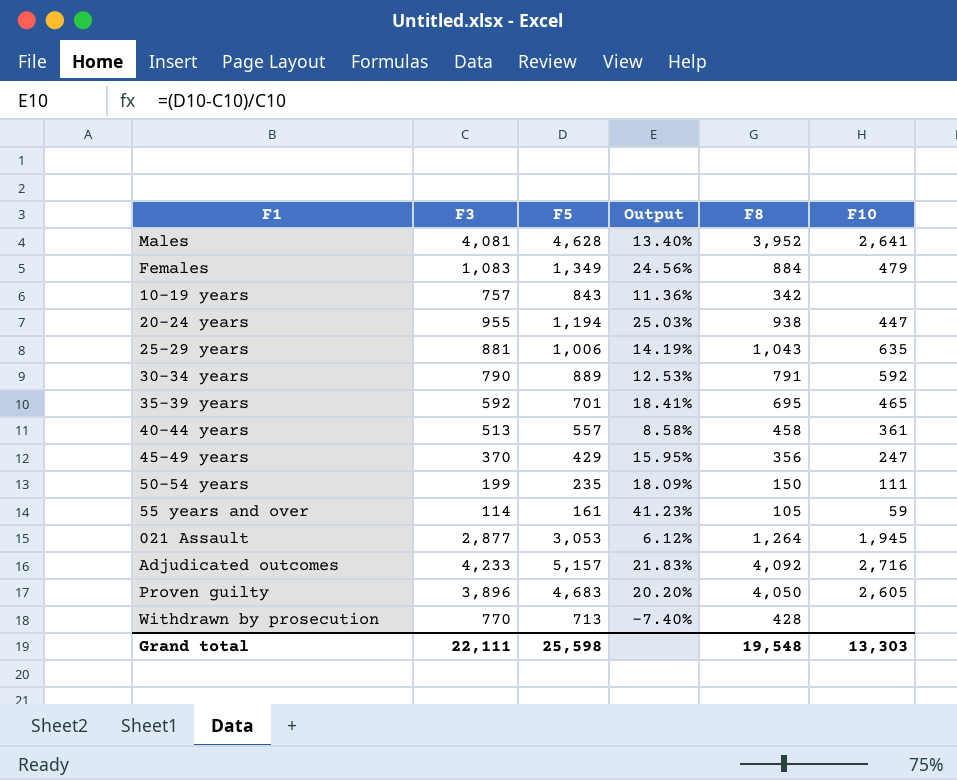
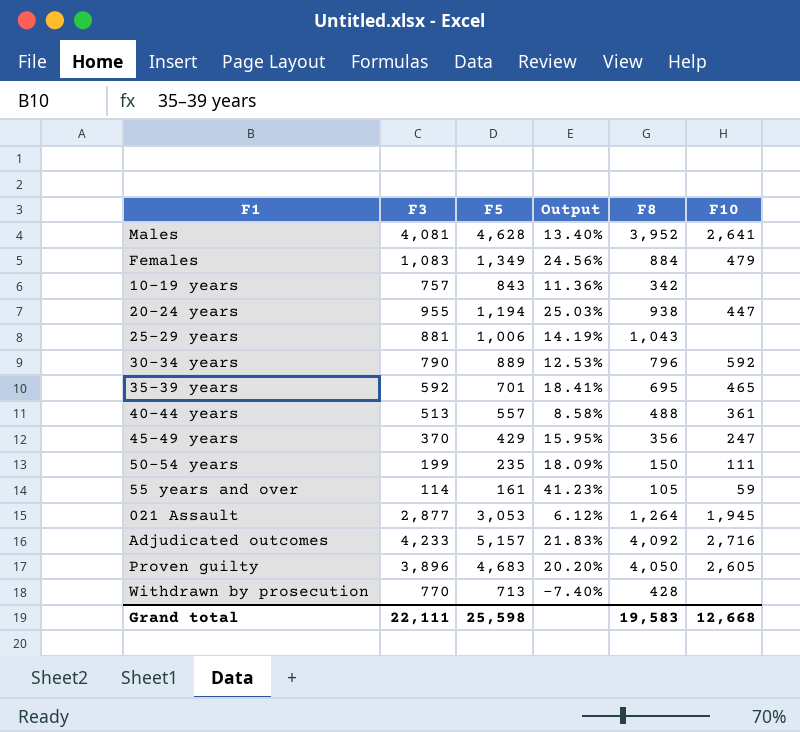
25–29 years | F10: 635 -> none
30–34 years | F8: 791 -> 796
40–44 years | F8: 458 -> 488
Grand total | F8: 19,548 -> 19,583
Grand total | F10: 13,303 -> 12,668

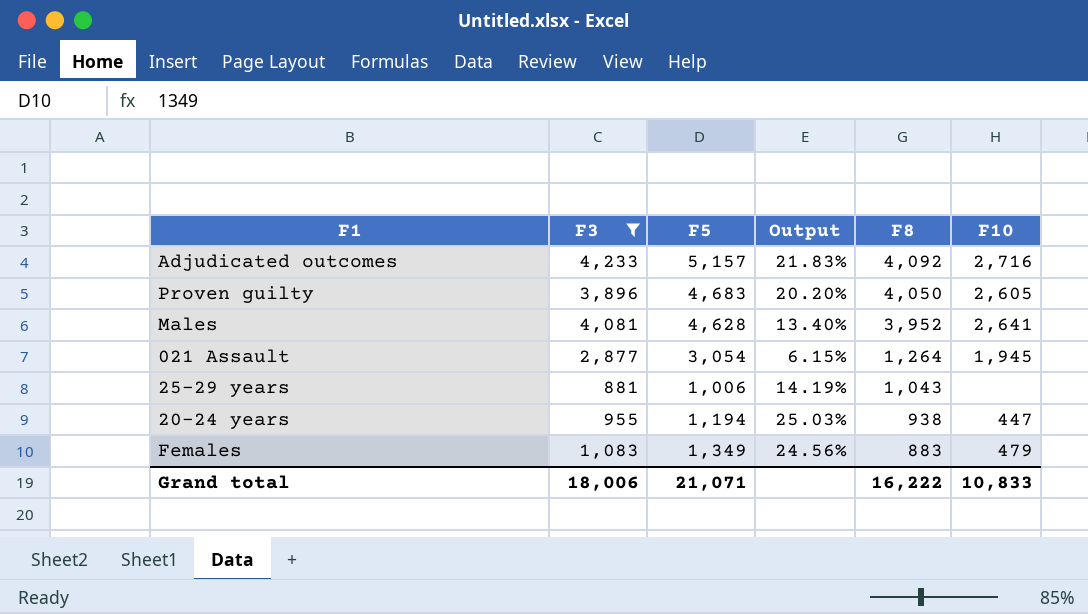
filter: none -> F3 >= 881
row order: none -> F8 descending
021 Assault | F5: 3,053 -> 3,054
021 Assault | Output: 6.12% -> 6.15%
Females | F8: 884 -> 883
Grand total | F3: 22,111 -> 18,006
Grand total | F5: 25,598 -> 21,071
Grand total | F8: 19,583 -> 16,222
Grand total | F10: 12,668 -> 10,833

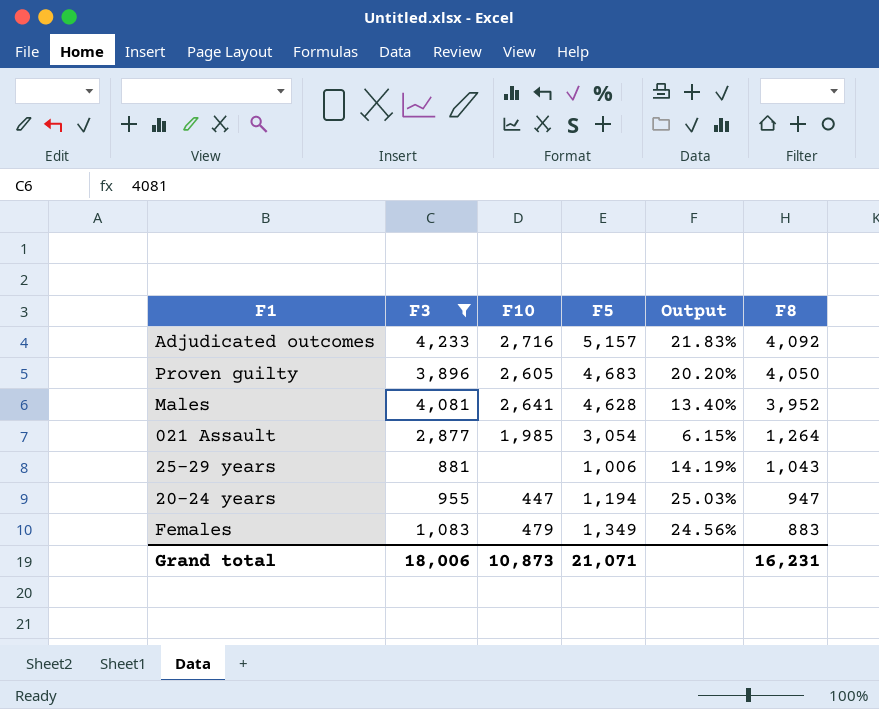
column F10 | position: 6 -> 3
021 Assault | F10: 1,945 -> 1,985
20–24 years | F8: 938 -> 947
Grand total | F10: 10,833 -> 10,873
Grand total | F8: 16,222 -> 16,231

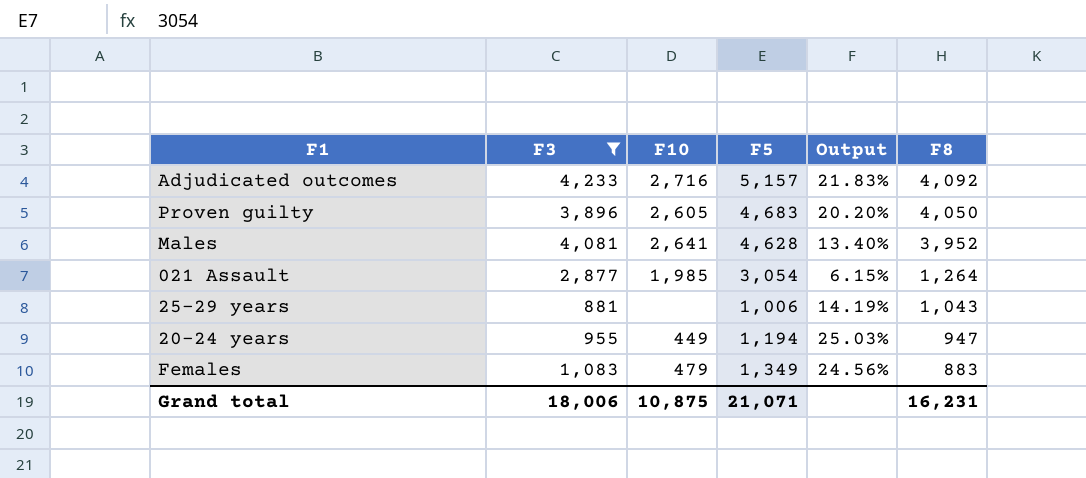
20–24 years | F10: 447 -> 449
Grand total | F10: 10,873 -> 10,875

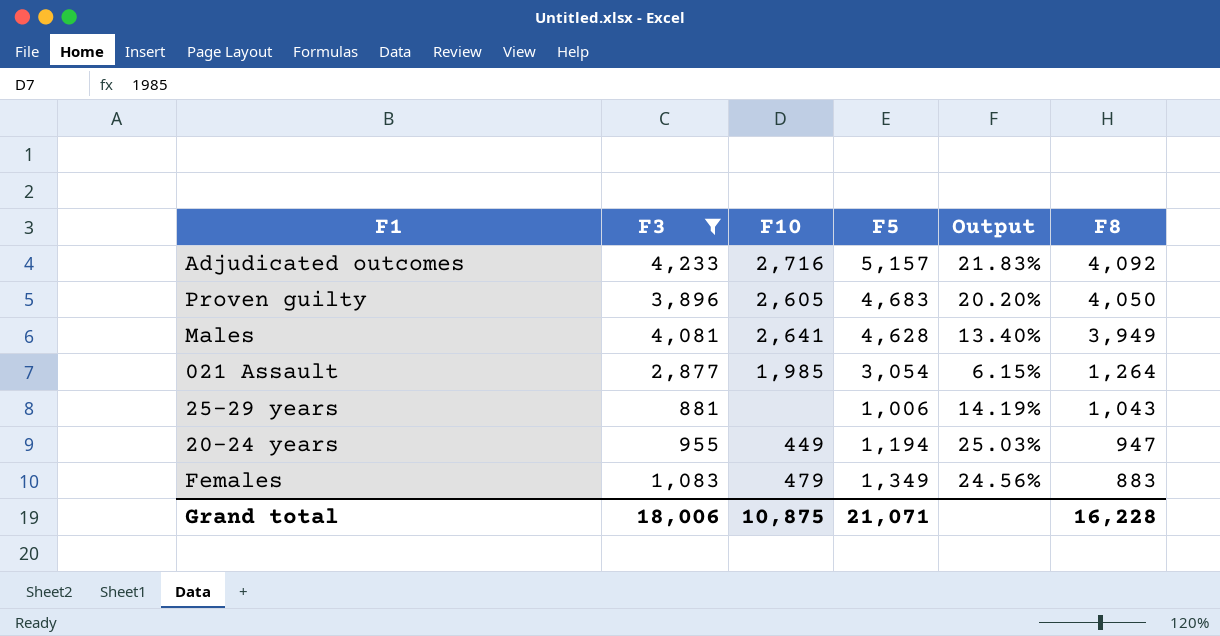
Males | F8: 3,952 -> 3,949
Grand total | F8: 16,231 -> 16,228

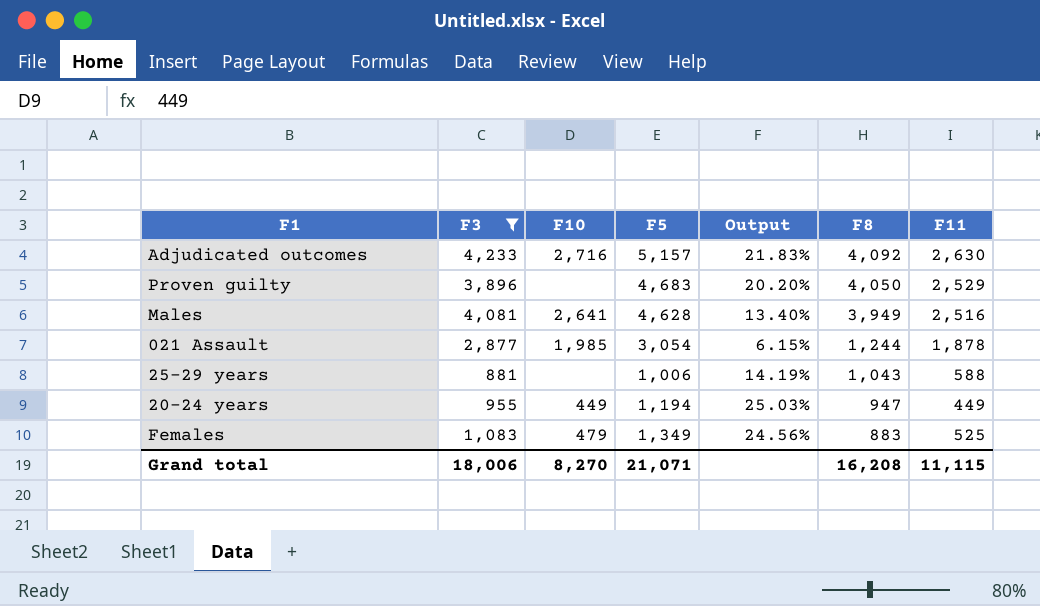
column F11 | position: none -> 7
Proven guilty | F10: 2,605 -> none
021 Assault | F8: 1,264 -> 1,244
Grand total | F10: 10,875 -> 8,270
Grand total | F8: 16,228 -> 16,208

